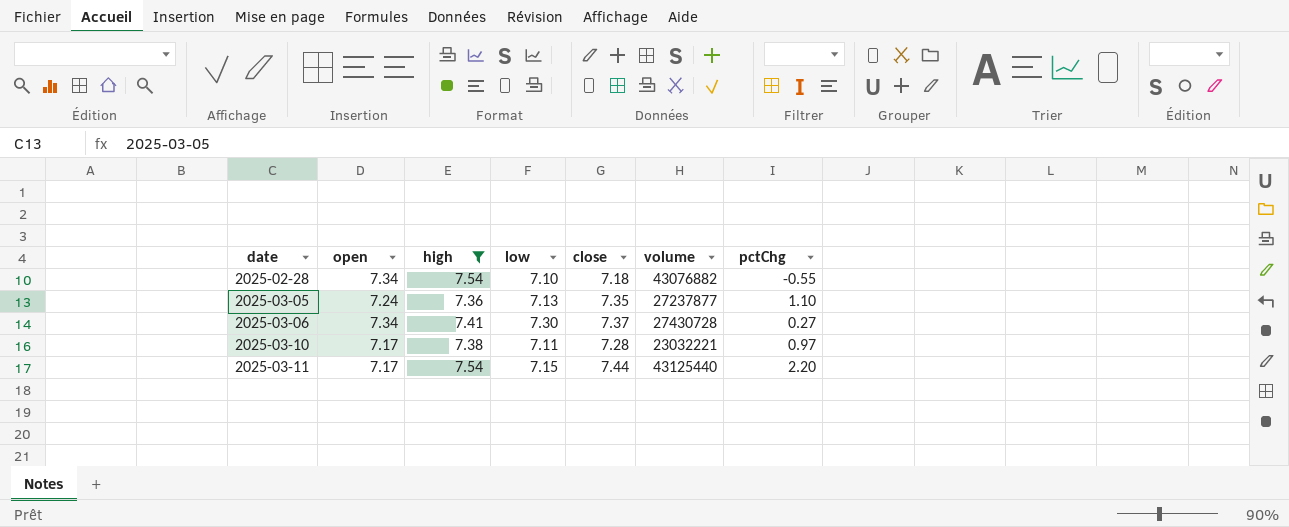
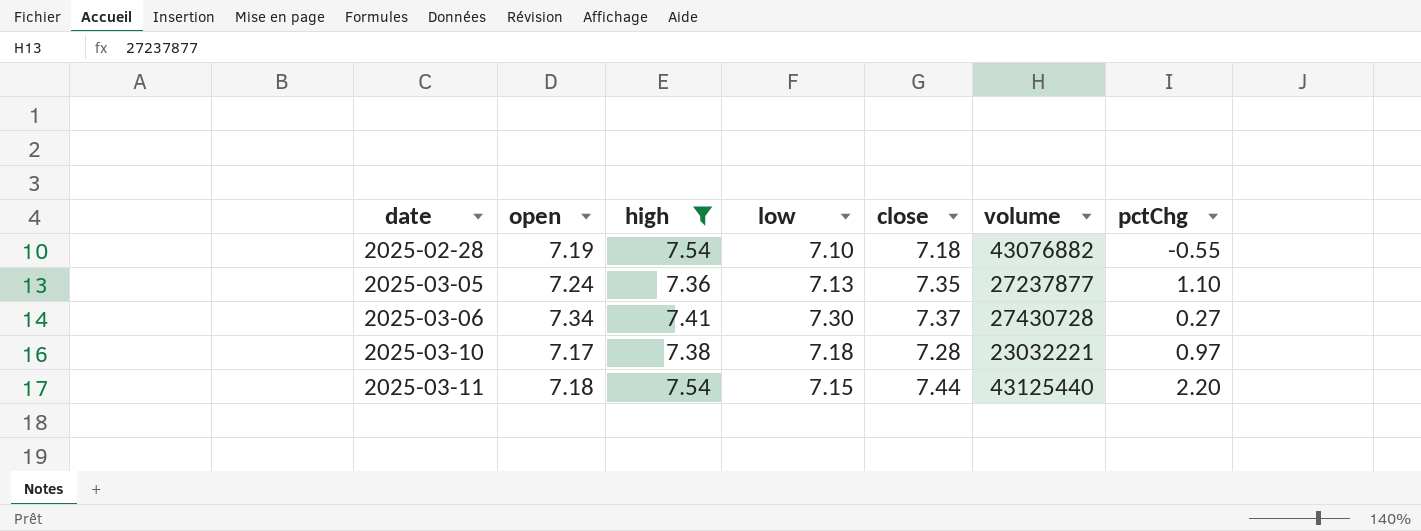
2025-02-28 | open: 7.34 -> 7.19
2025-03-10 | low: 7.11 -> 7.18
2025-03-11 | open: 7.17 -> 7.18

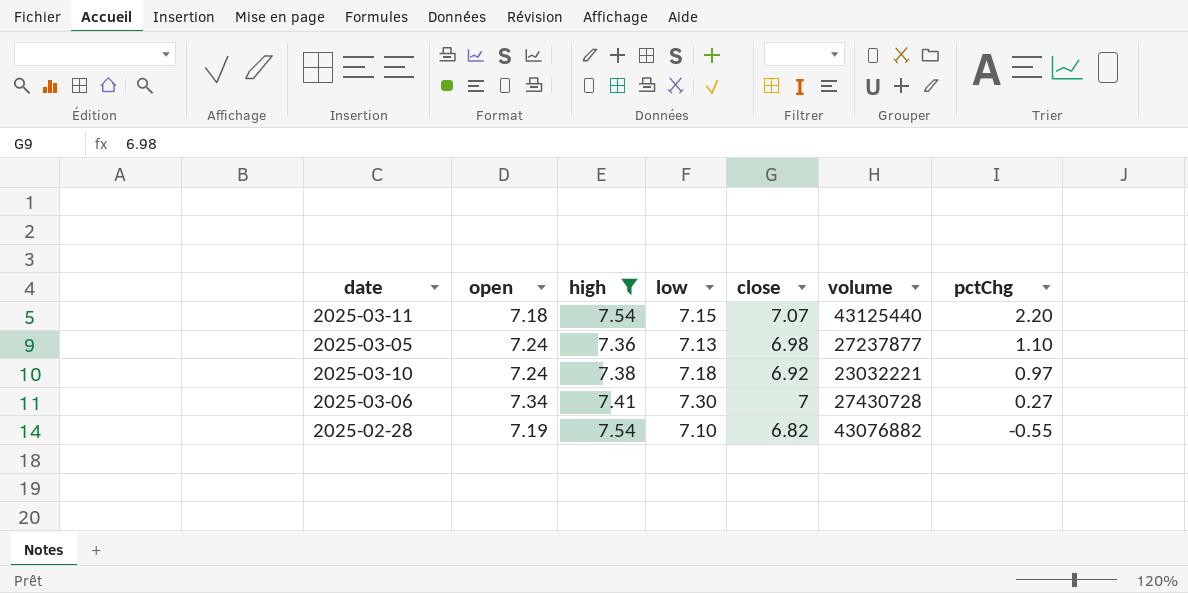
row order: date ascending -> pctChg descending
2025-03-11 | close: 7.44 -> 7.07
2025-03-05 | close: 7.35 -> 6.98
2025-03-10 | open: 7.17 -> 7.24
2025-03-10 | close: 7.28 -> 6.92
2025-03-06 | close: 7.37 -> 7
2025-02-28 | close: 7.18 -> 6.82

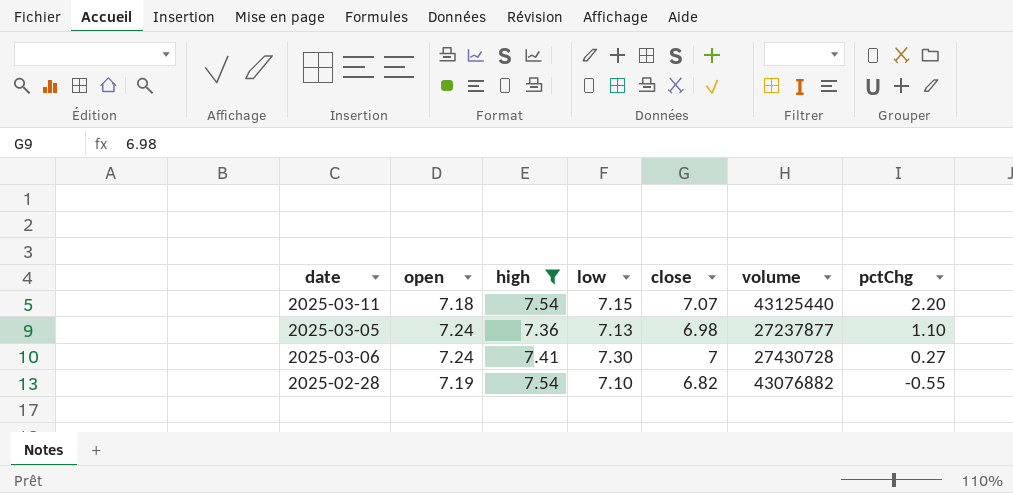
row 2025-03-10: 7.24 | 7.38 | 7.18 | 6.92 | 23032221 | 0.97 -> none
2025-03-06 | open: 7.34 -> 7.24

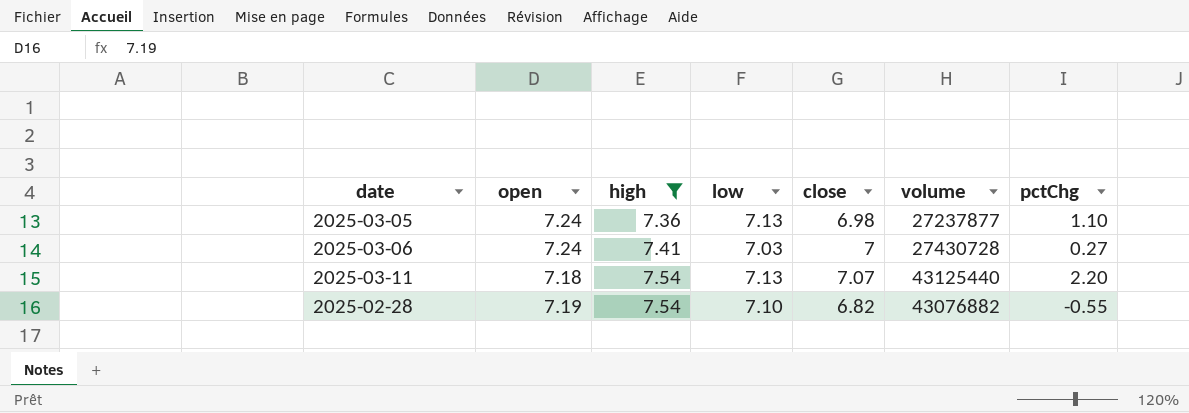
row order: pctChg descending -> high ascending
2025-03-06 | low: 7.30 -> 7.03
2025-03-11 | low: 7.15 -> 7.13

